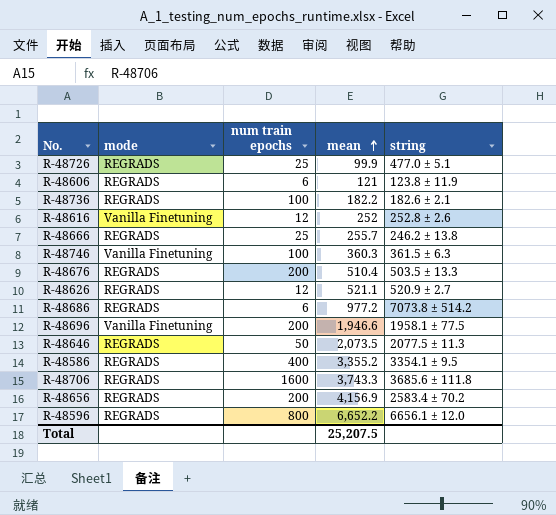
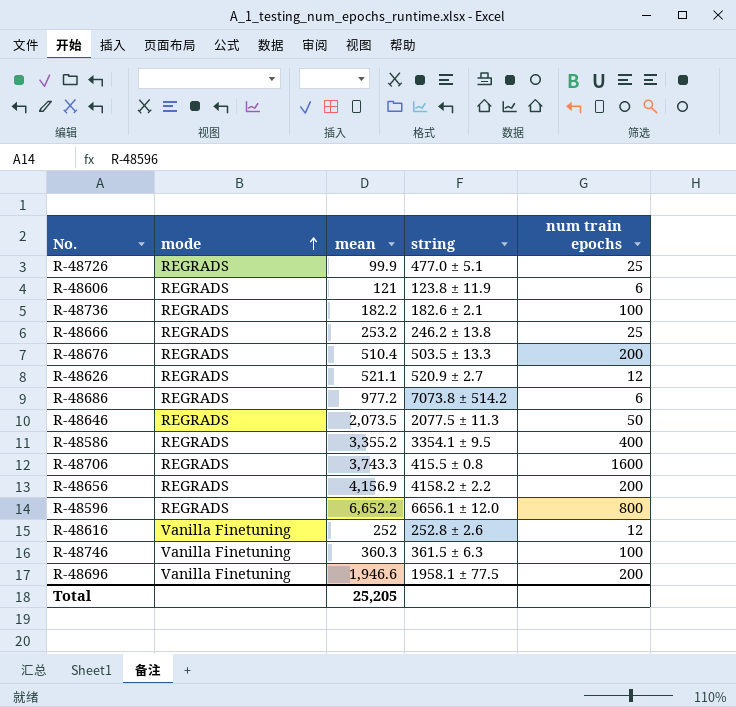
row order: mean ascending -> mode ascending
column num train epochs | position: 3 -> 5
R-48666 | mean: 255.7 -> 253.2
R-48706 | string: 3685.6 ± 111.8 -> 415.5 ± 0.8
R-48656 | string: 2583.4 ± 70.2 -> 4158.2 ± 2.2
Total | mean: 25,207.5 -> 25,205

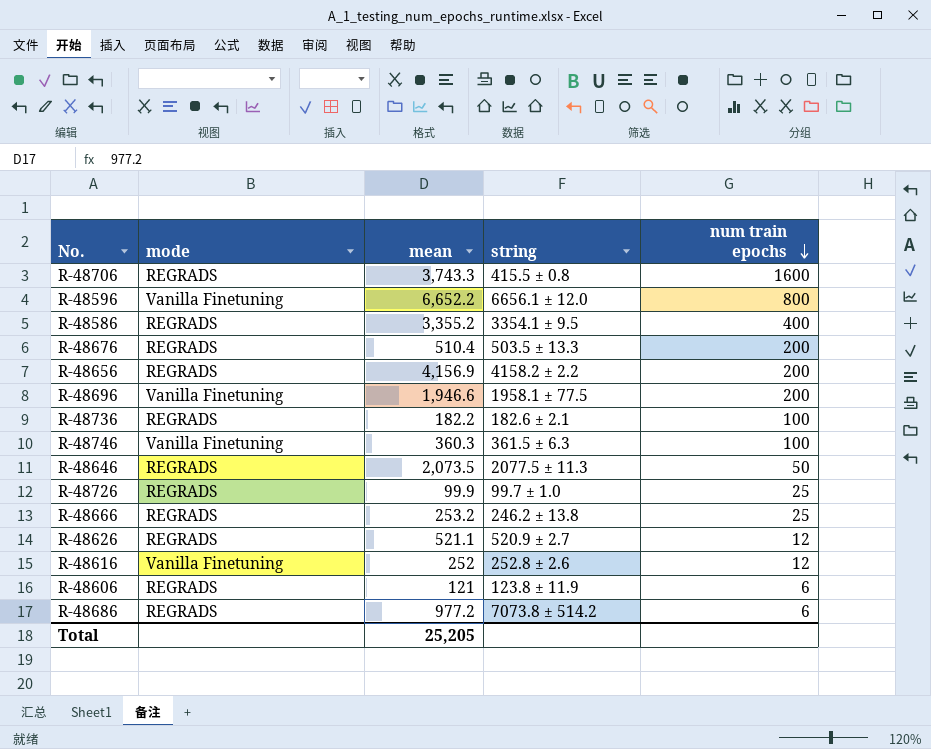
row order: mode ascending -> num train epochs descending
R-48596 | mode: REGRADS -> Vanilla Finetuning
R-48726 | string: 477.0 ± 5.1 -> 99.7 ± 1.0

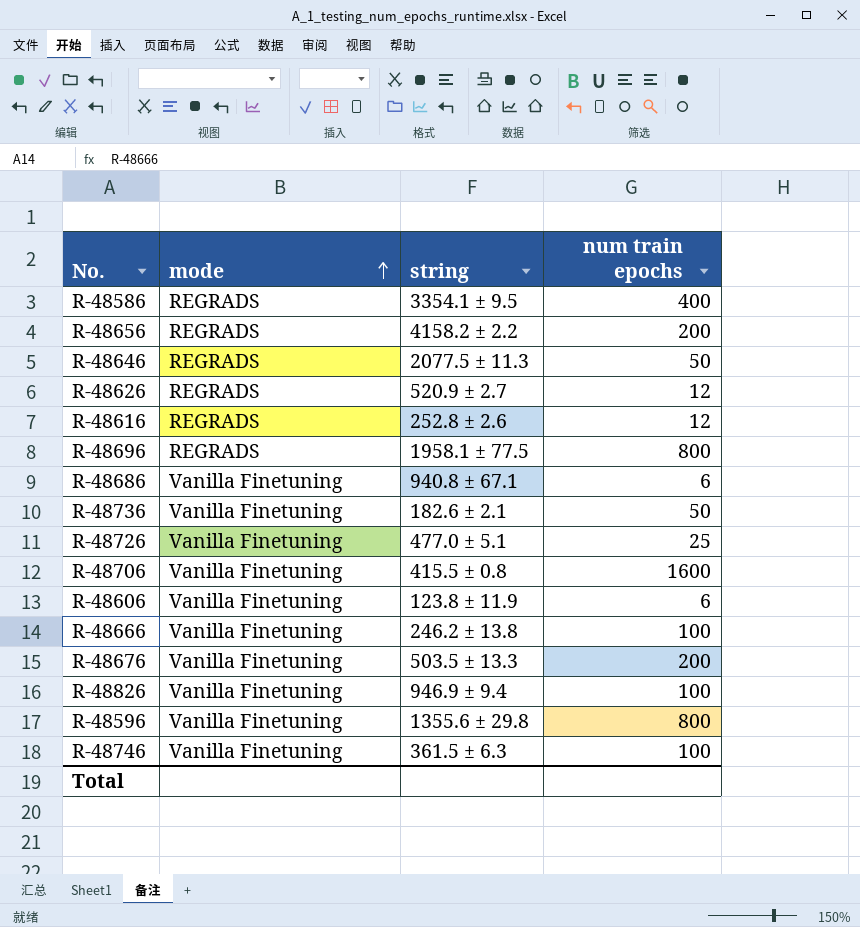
row order: num train epochs descending -> mode ascending
column mean | position: 3 -> none
R-48616 | mode: Vanilla Finetuning -> REGRADS
R-48696 | mode: Vanilla Finetuning -> REGRADS
R-48696 | num train epochs: 200 -> 800
R-48686 | mode: REGRADS -> Vanilla Finetuning
R-48686 | string: 7073.8 ± 514.2 -> 940.8 ± 67.1
R-48736 | mode: REGRADS -> Vanilla Finetuning
R-48736 | num train epochs: 100 -> 50
R-48726 | mode: REGRADS -> Vanilla Finetuning
R-48726 | string: 99.7 ± 1.0 -> 477.0 ± 5.1
R-48706 | mode: REGRADS -> Vanilla Finetuning
R-48606 | mode: REGRADS -> Vanilla Finetuning
R-48666 | mode: REGRADS -> Vanilla Finetuning
R-48666 | num train epochs: 25 -> 100
R-48676 | mode: REGRADS -> Vanilla Finetuning
row R-48826: none -> Vanilla Finetuning | 946.9 ± 9.4 | 100
R-48596 | string: 6656.1 ± 12.0 -> 1355.6 ± 29.8

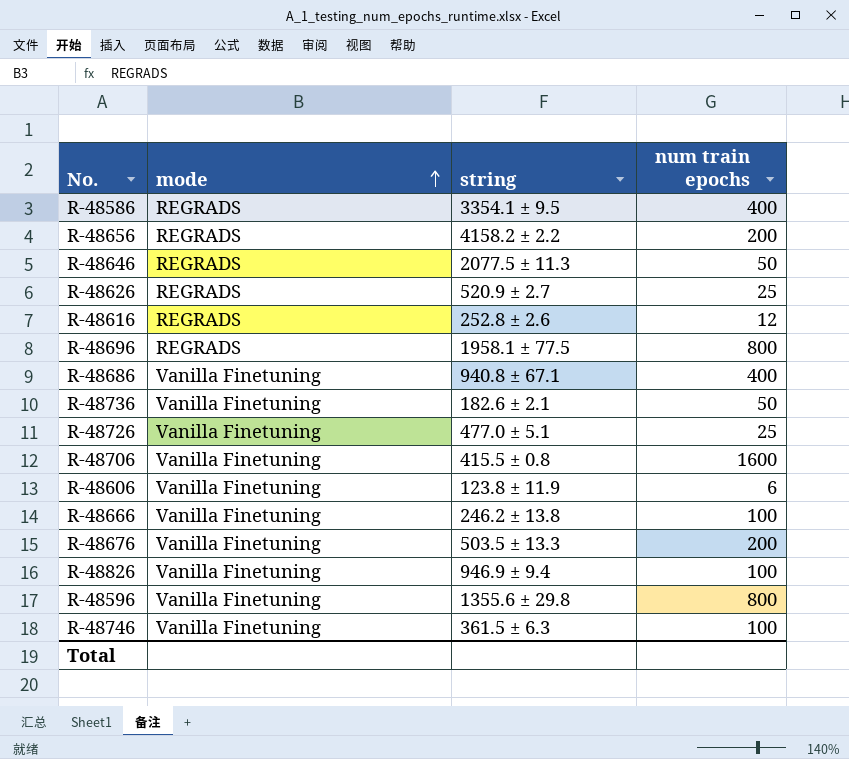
R-48626 | num train epochs: 12 -> 25
R-48686 | num train epochs: 6 -> 400

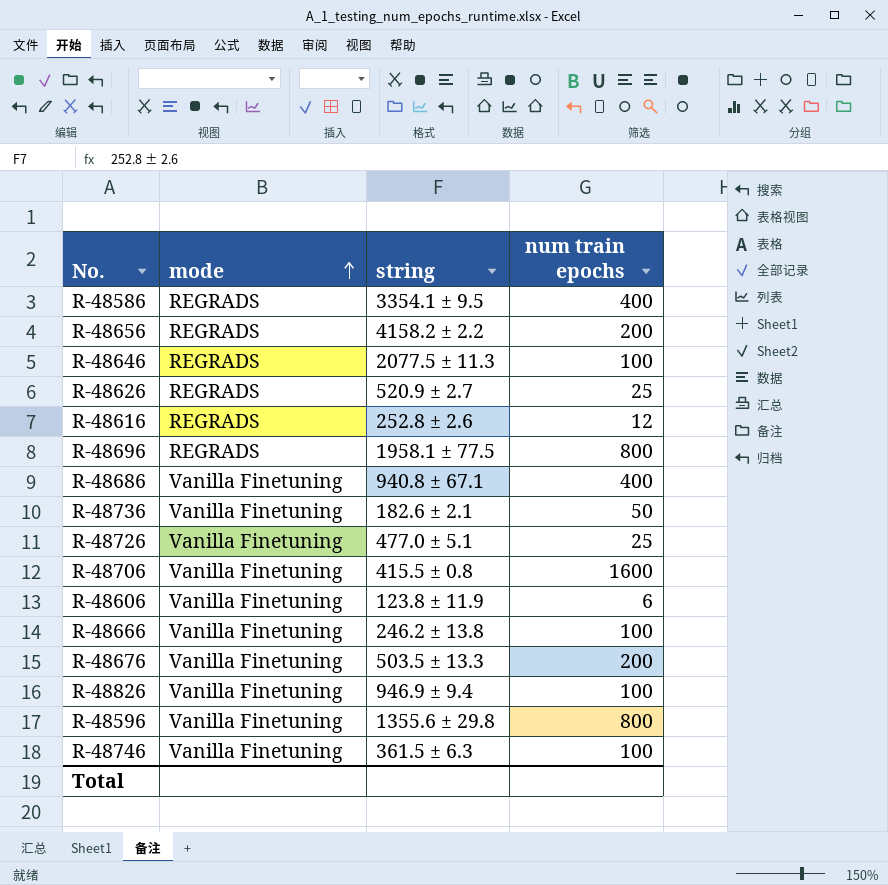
R-48646 | num train epochs: 50 -> 100

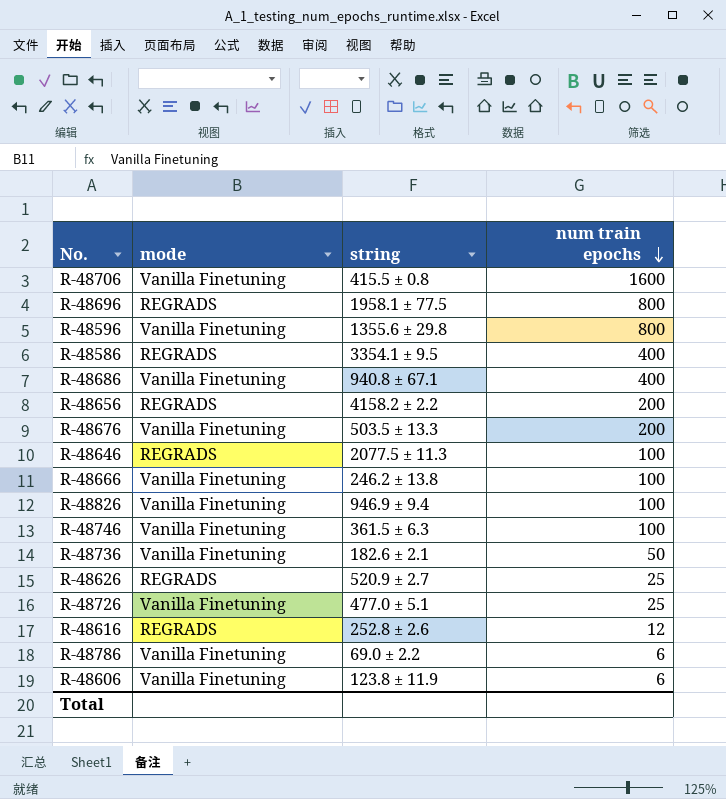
row order: mode ascending -> num train epochs descending
row R-48786: none -> Vanilla Finetuning | 69.0 ± 2.2 | 6

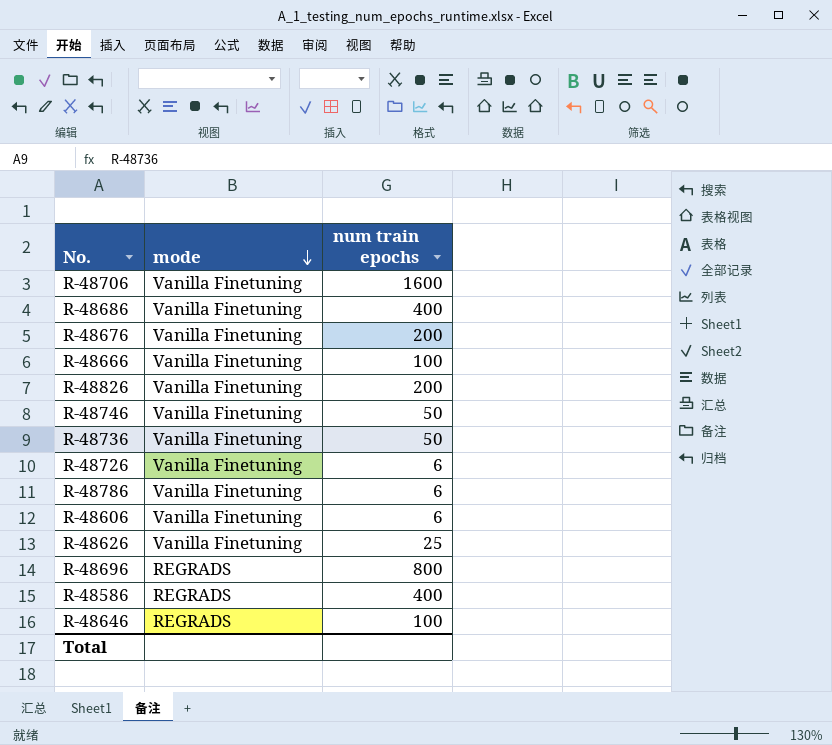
row order: num train epochs descending -> mode descending
column string | position: 3 -> none
row R-48596: Vanilla Finetuning | 1355.6 ± 29.8 | 800 -> none
row R-48656: REGRADS | 4158.2 ± 2.2 | 200 -> none
row R-48616: REGRADS | 252.8 ± 2.6 | 12 -> none
R-48826 | num train epochs: 100 -> 200
R-48746 | num train epochs: 100 -> 50
R-48726 | num train epochs: 25 -> 6
R-48626 | mode: REGRADS -> Vanilla Finetuning

